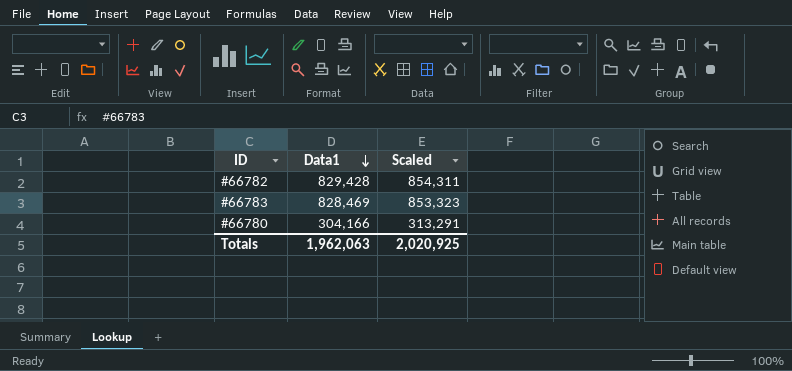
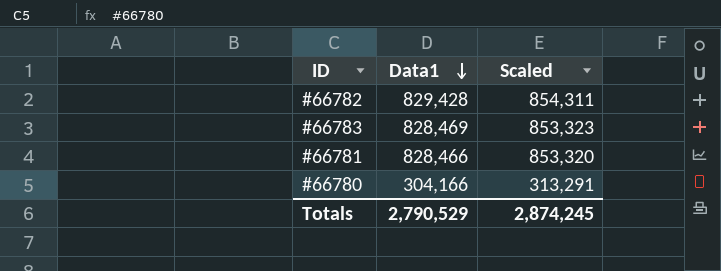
row #66781: none -> 828,466 | 853,320
Totals | Data1: 1,962,063 -> 2,790,529
Totals | Scaled: 2,020,925 -> 2,874,245

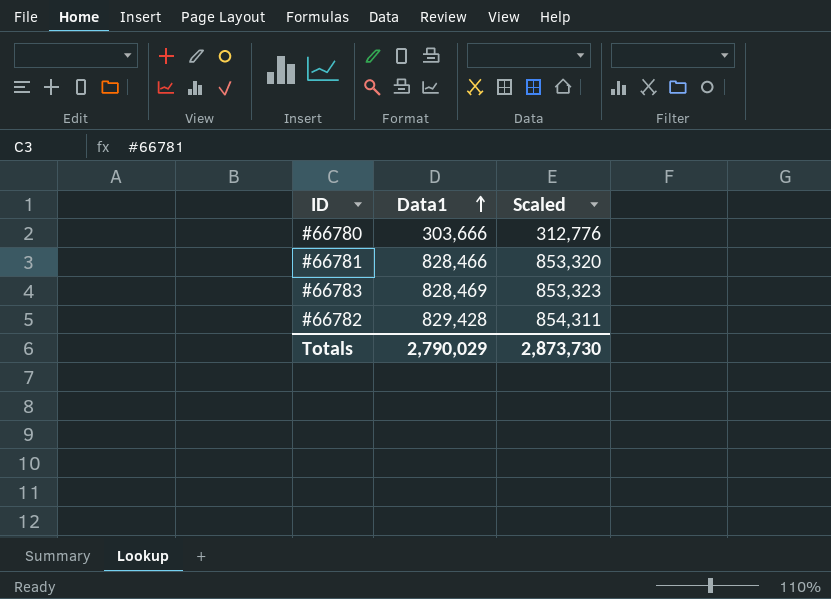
row order: Data1 descending -> Data1 ascending
#66780 | Data1: 304,166 -> 303,666
#66780 | Scaled: 313,291 -> 312,776
Totals | Data1: 2,790,529 -> 2,790,029
Totals | Scaled: 2,874,245 -> 2,873,730

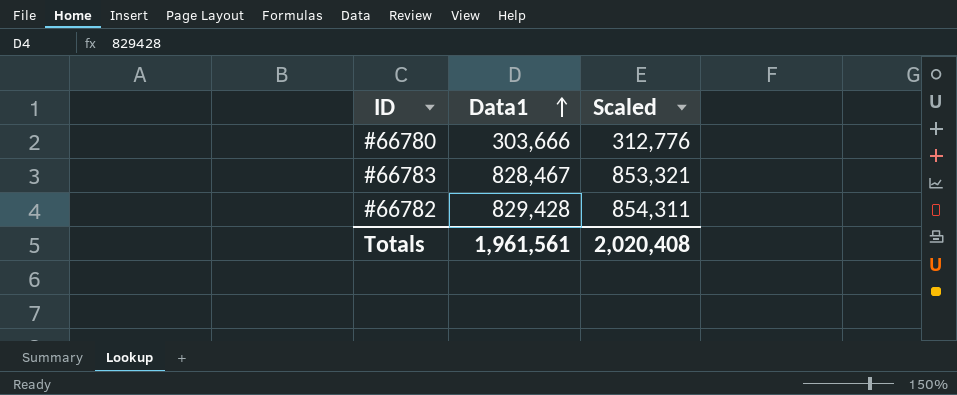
row #66781: 828,466 | 853,320 -> none
#66783 | Data1: 828,469 -> 828,467
#66783 | Scaled: 853,323 -> 853,321
Totals | Data1: 2,790,029 -> 1,961,561
Totals | Scaled: 2,873,730 -> 2,020,408

